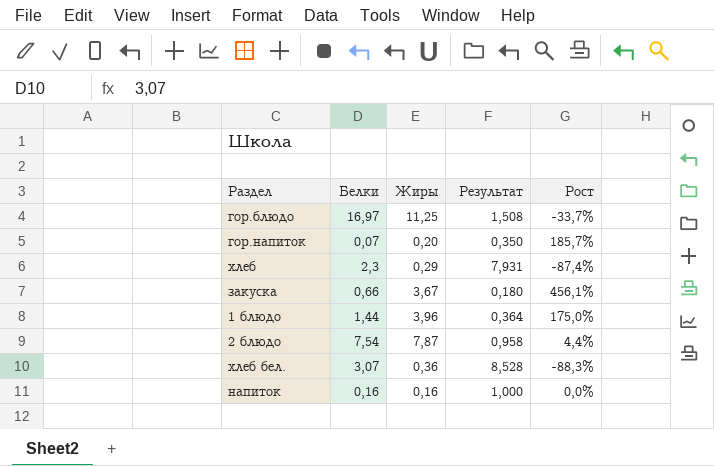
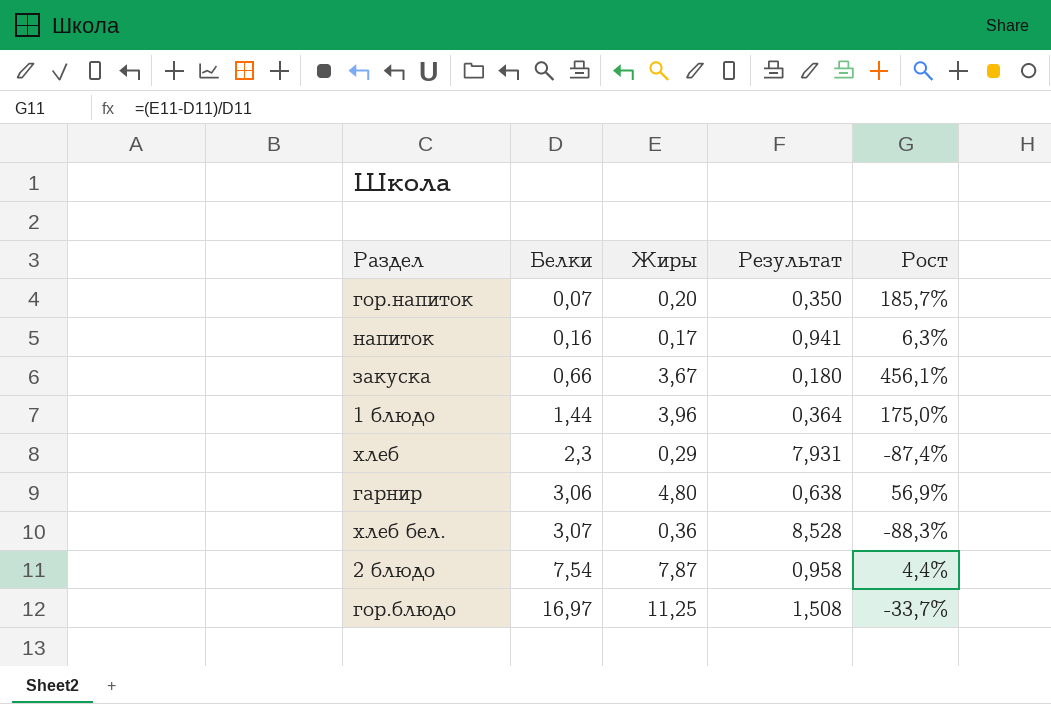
row order: none -> Белки ascending
напиток | Жиры: 0,16 -> 0,17
напиток | Результат: 1,000 -> 0,941
напиток | Рост: 0,0% -> 6,3%
row гарнир: none -> 3,06 | 4,80 | 0,638 | 56,9%

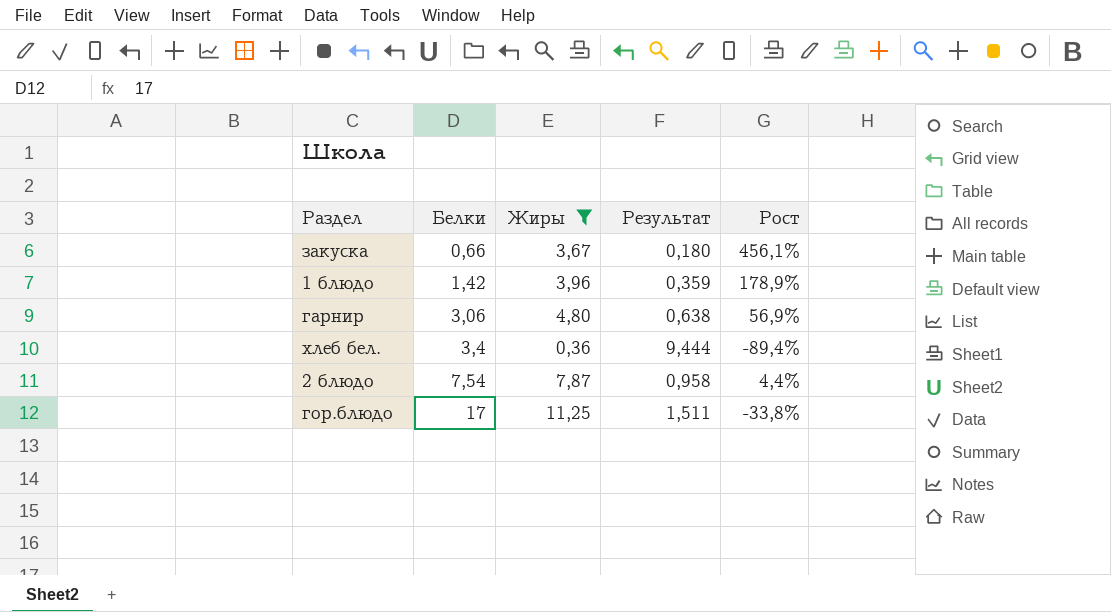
filter: none -> Жиры >= 0,36
1 блюдо | Белки: 1,44 -> 1,42
1 блюдо | Результат: 0,364 -> 0,359
1 блюдо | Рост: 175,0% -> 178,9%
хлеб бел. | Белки: 3,07 -> 3,4
хлеб бел. | Результат: 8,528 -> 9,444
хлеб бел. | Рост: -88,3% -> -89,4%
гор.блюдо | Белки: 16,97 -> 17
гор.блюдо | Результат: 1,508 -> 1,511
гор.блюдо | Рост: -33,7% -> -33,8%

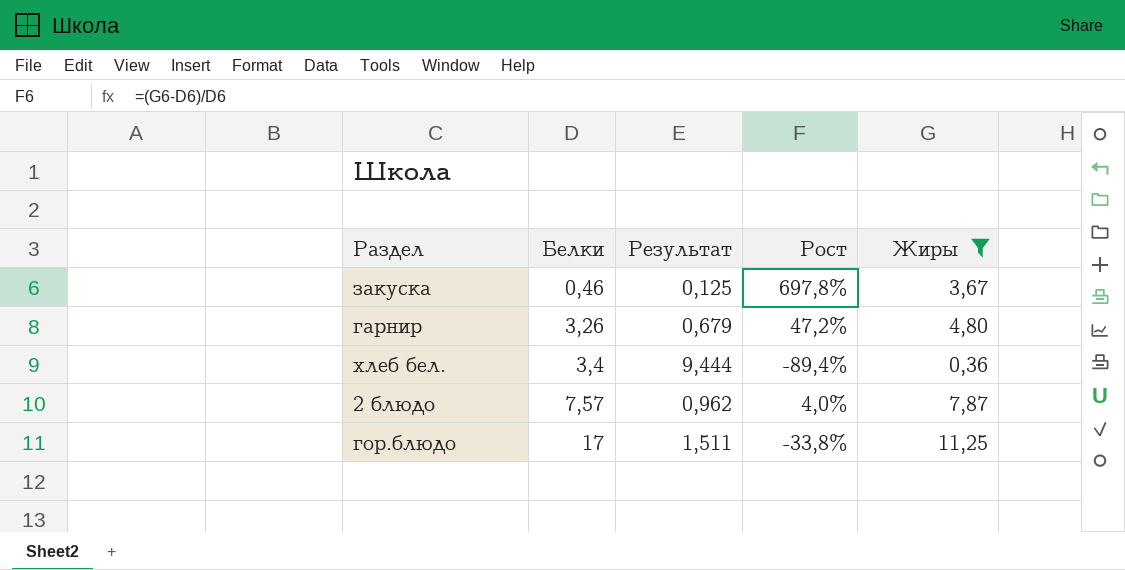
column Жиры | position: 3 -> 5
row 1 блюдо: 1,42 | 3,96 | 0,359 | 178,9% -> none
закуска | Белки: 0,66 -> 0,46
закуска | Результат: 0,180 -> 0,125
закуска | Рост: 456,1% -> 697,8%
гарнир | Белки: 3,06 -> 3,26
гарнир | Результат: 0,638 -> 0,679
гарнир | Рост: 56,9% -> 47,2%
2 блюдо | Белки: 7,54 -> 7,57
2 блюдо | Результат: 0,958 -> 0,962
2 блюдо | Рост: 4,4% -> 4,0%

